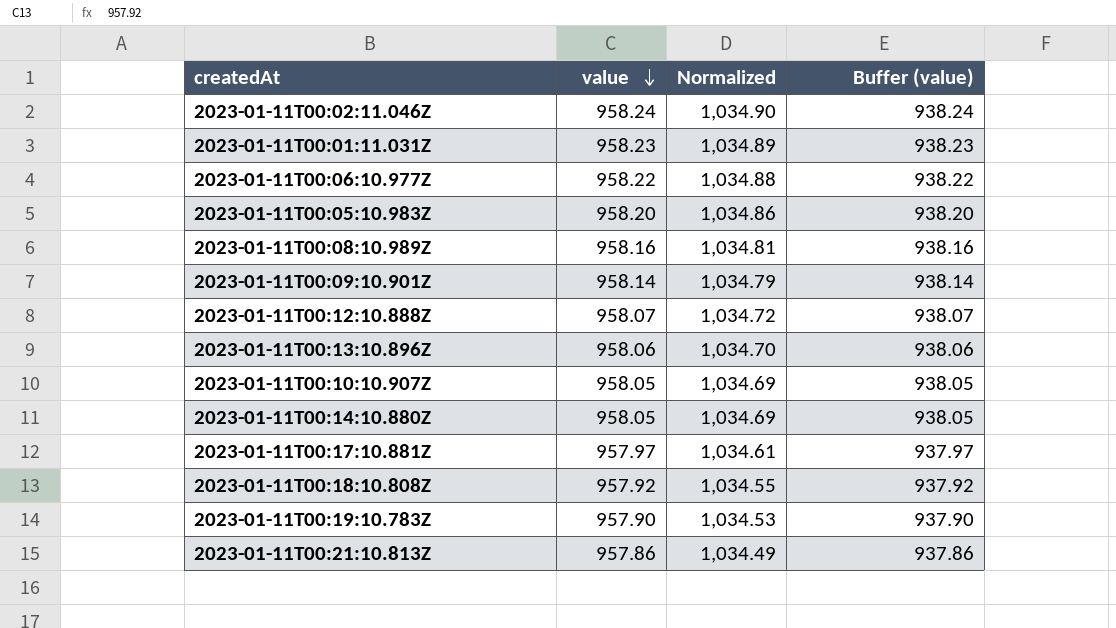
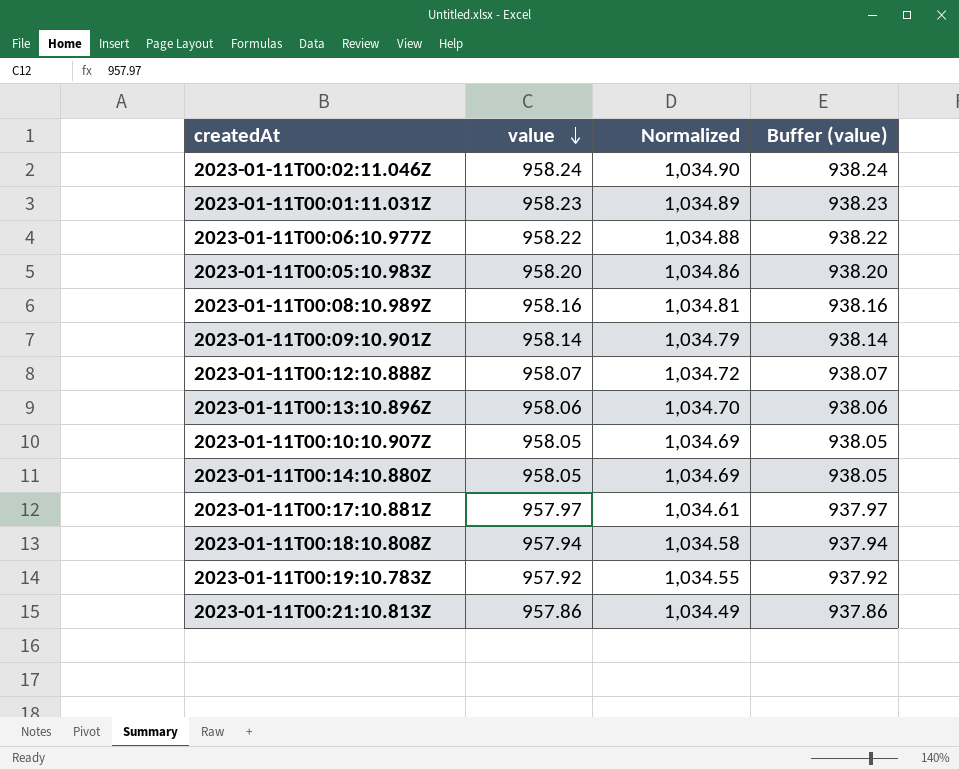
2023-01-11T00:18:10.808Z | value: 957.92 -> 957.94
2023-01-11T00:18:10.808Z | Normalized: 1,034.55 -> 1,034.58
2023-01-11T00:18:10.808Z | Buffer (value): 937.92 -> 937.94
2023-01-11T00:19:10.783Z | value: 957.90 -> 957.92
2023-01-11T00:19:10.783Z | Normalized: 1,034.53 -> 1,034.55
2023-01-11T00:19:10.783Z | Buffer (value): 937.90 -> 937.92

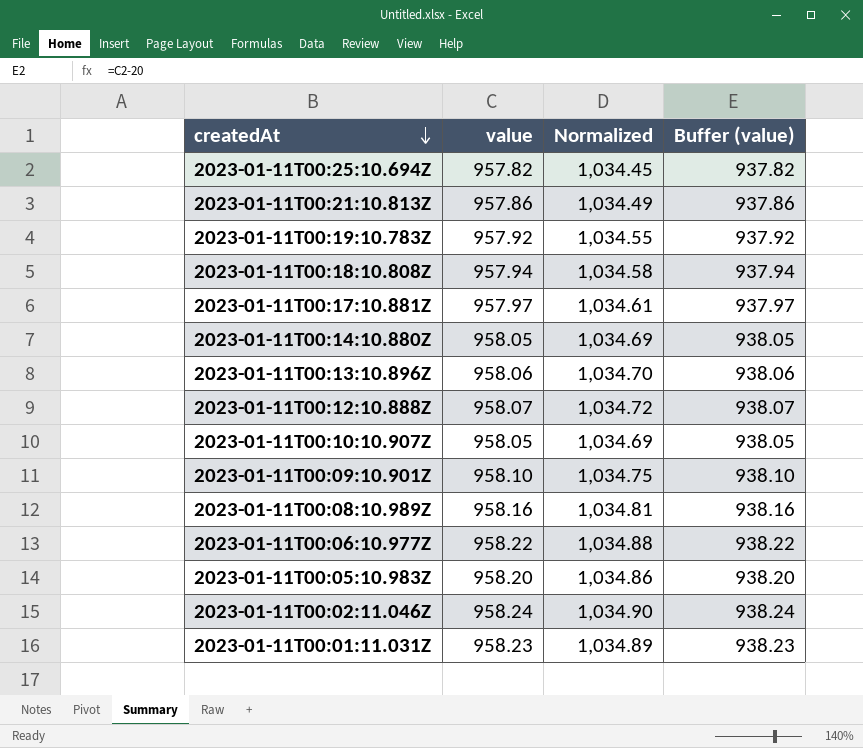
row order: value descending -> createdAt descending
row 2023-01-11T00:25:10.694Z: none -> 957.82 | 1,034.45 | 937.82
2023-01-11T00:09:10.901Z | value: 958.14 -> 958.10
2023-01-11T00:09:10.901Z | Normalized: 1,034.79 -> 1,034.75
2023-01-11T00:09:10.901Z | Buffer (value): 938.14 -> 938.10

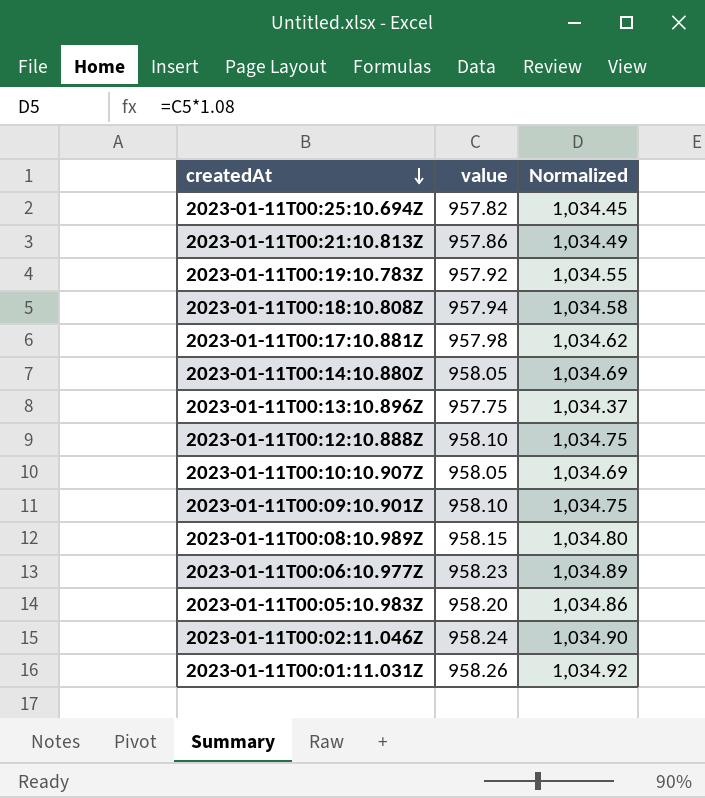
column Buffer (value) | formula: [value] - 20 -> none
2023-01-11T00:17:10.881Z | value: 957.97 -> 957.98
2023-01-11T00:17:10.881Z | Normalized: 1,034.61 -> 1,034.62
2023-01-11T00:13:10.896Z | value: 958.06 -> 957.75
2023-01-11T00:13:10.896Z | Normalized: 1,034.70 -> 1,034.37
2023-01-11T00:12:10.888Z | value: 958.07 -> 958.10
2023-01-11T00:12:10.888Z | Normalized: 1,034.72 -> 1,034.75
2023-01-11T00:08:10.989Z | value: 958.16 -> 958.15
2023-01-11T00:08:10.989Z | Normalized: 1,034.81 -> 1,034.80
2023-01-11T00:06:10.977Z | value: 958.22 -> 958.23
2023-01-11T00:06:10.977Z | Normalized: 1,034.88 -> 1,034.89
2023-01-11T00:01:11.031Z | value: 958.23 -> 958.26
2023-01-11T00:01:11.031Z | Normalized: 1,034.89 -> 1,034.92

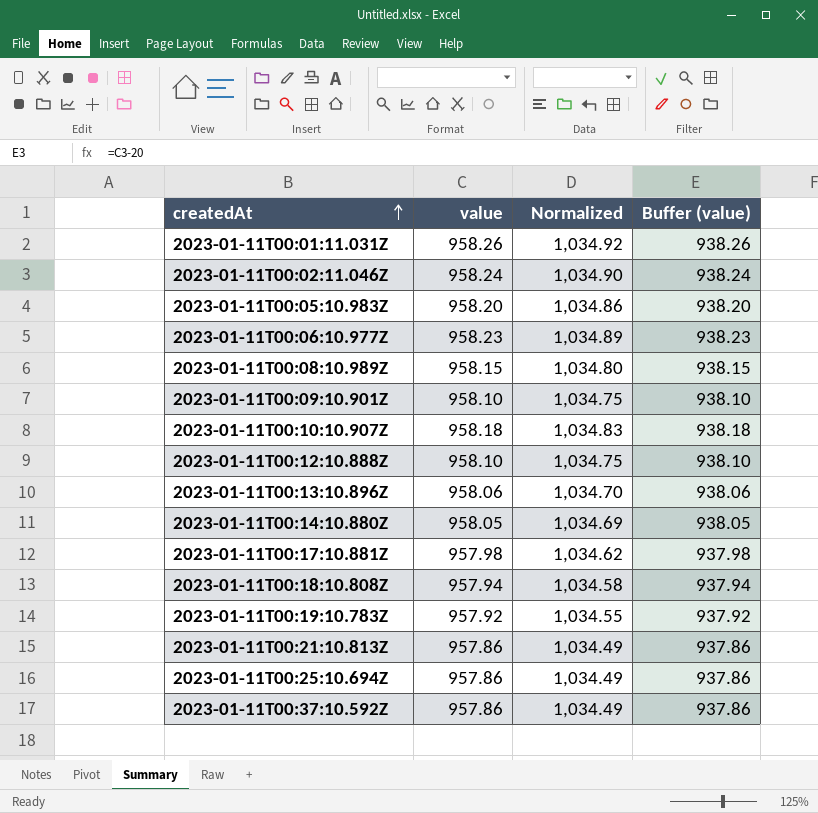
row order: createdAt descending -> createdAt ascending
column Buffer (value) | formula: none -> [value] - 20
2023-01-11T00:10:10.907Z | value: 958.05 -> 958.18
2023-01-11T00:10:10.907Z | Normalized: 1,034.69 -> 1,034.83
2023-01-11T00:13:10.896Z | value: 957.75 -> 958.06
2023-01-11T00:13:10.896Z | Normalized: 1,034.37 -> 1,034.70
2023-01-11T00:25:10.694Z | value: 957.82 -> 957.86
2023-01-11T00:25:10.694Z | Normalized: 1,034.45 -> 1,034.49
row 2023-01-11T00:37:10.592Z: none -> 957.86 | 1,034.49 | 937.86

